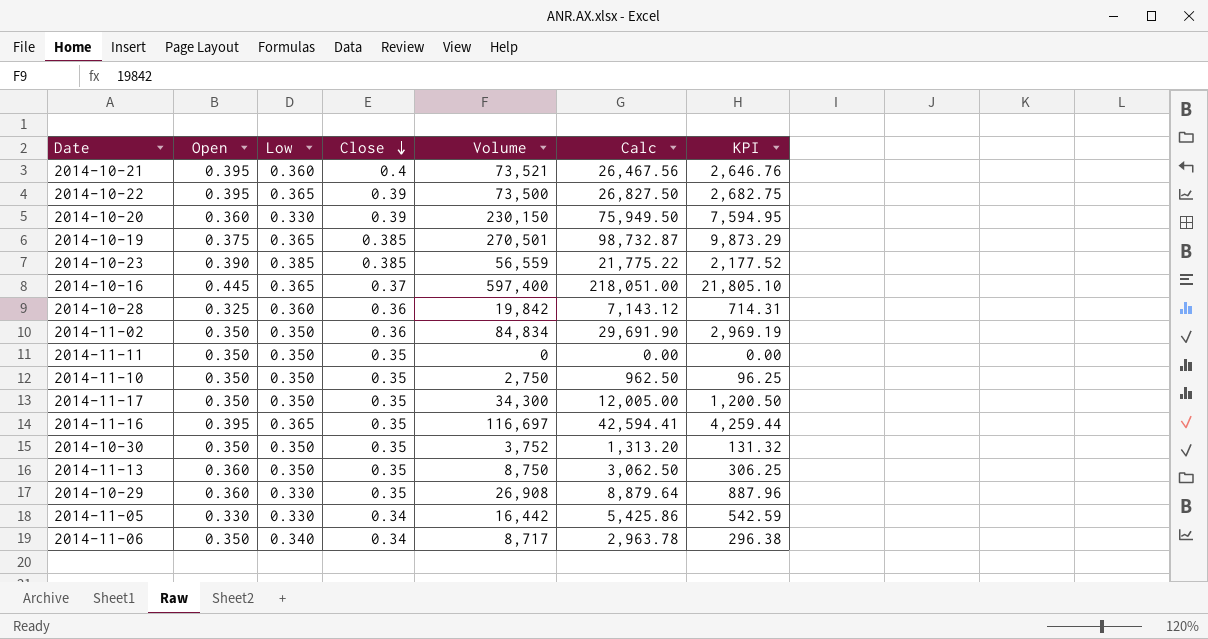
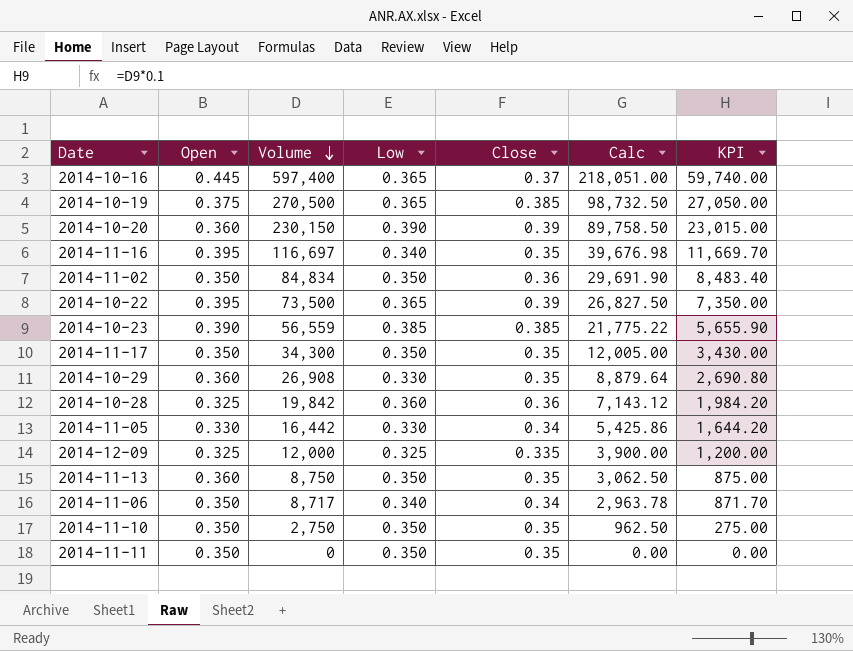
row order: Close descending -> Volume descending
column Volume | position: 5 -> 3
column KPI | formula: [Calc] * 0.1 -> [Volume] * 0.1
row 2014-10-21: 0.395 | 0.360 | 0.4 | 73,521 | 26,467.56 | 2,646.76 -> none
row 2014-10-30: 0.350 | 0.350 | 0.35 | 3,752 | 1,313.20 | 131.32 -> none
2014-10-19 | Volume: 270,501 -> 270,500
2014-10-19 | Calc: 98,732.87 -> 98,732.50
2014-10-20 | Low: 0.330 -> 0.390
2014-10-20 | Calc: 75,949.50 -> 89,758.50
2014-11-16 | Low: 0.365 -> 0.340
2014-11-16 | Calc: 42,594.41 -> 39,676.98
row 2014-12-09: none -> 0.325 | 12,000 | 0.325 | 0.335 | 3,900.00 | 1,200.00

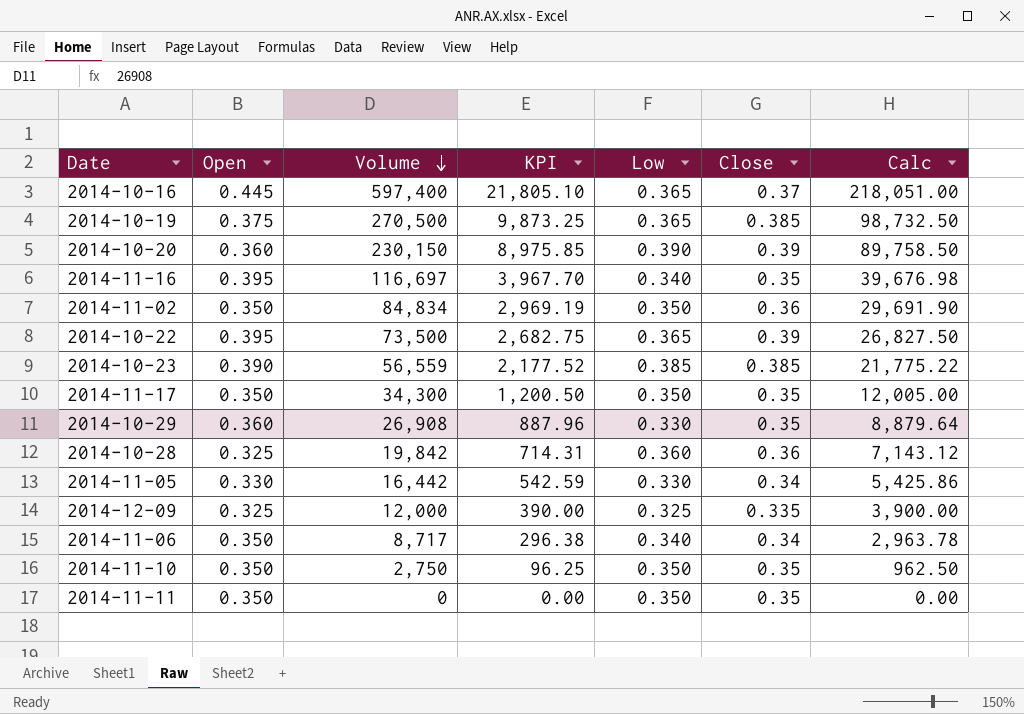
column KPI | formula: [Volume] * 0.1 -> [Calc] * 0.1
column KPI | position: 7 -> 4
row 2014-11-13: 0.360 | 8,750 | 0.350 | 0.35 | 3,062.50 | 875.00 -> none

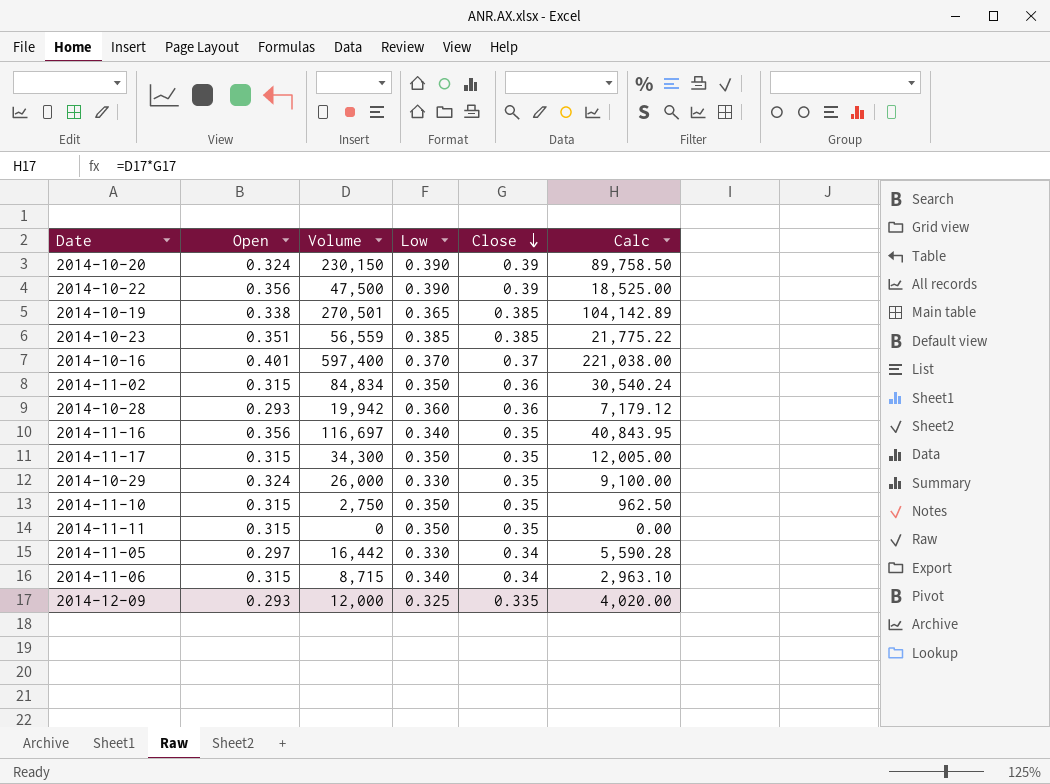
row order: Volume descending -> Close descending
column KPI | formula: [Calc] * 0.1 -> none
column Calc | formula: [Volume] * [Low] -> [Volume] * [Close]
2014-10-20 | Open: 0.360 -> 0.324
2014-10-22 | Open: 0.395 -> 0.356
2014-10-22 | Volume: 73,500 -> 47,500
2014-10-22 | Low: 0.365 -> 0.390
2014-10-19 | Open: 0.375 -> 0.338
2014-10-19 | Volume: 270,500 -> 270,501
2014-10-23 | Open: 0.390 -> 0.351
2014-10-16 | Open: 0.445 -> 0.401
2014-10-16 | Low: 0.365 -> 0.370
2014-11-02 | Open: 0.350 -> 0.315
2014-10-28 | Open: 0.325 -> 0.293
2014-10-28 | Volume: 19,842 -> 19,942
2014-11-16 | Open: 0.395 -> 0.356
2014-11-17 | Open: 0.350 -> 0.315
2014-10-29 | Open: 0.360 -> 0.324
2014-10-29 | Volume: 26,908 -> 26,000
2014-11-10 | Open: 0.350 -> 0.315
2014-11-11 | Open: 0.350 -> 0.315
2014-11-05 | Open: 0.330 -> 0.297
2014-11-06 | Open: 0.350 -> 0.315
2014-11-06 | Volume: 8,717 -> 8,715
2014-12-09 | Open: 0.325 -> 0.293

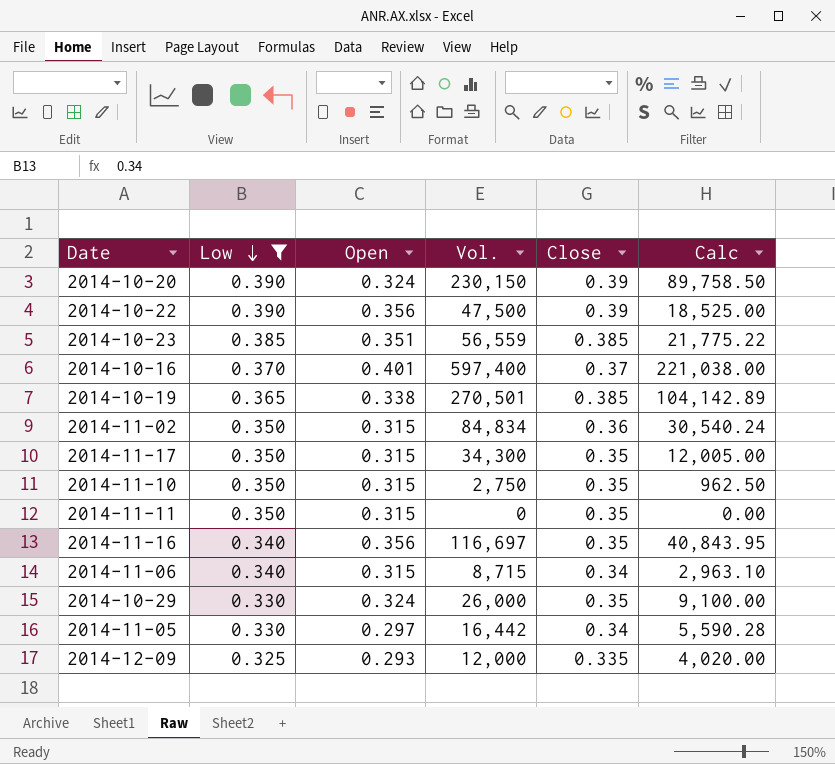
filter: none -> Low != 0.360
row order: Close descending -> Low descending
column Low | position: 4 -> 2
column name: Volume -> Vol.

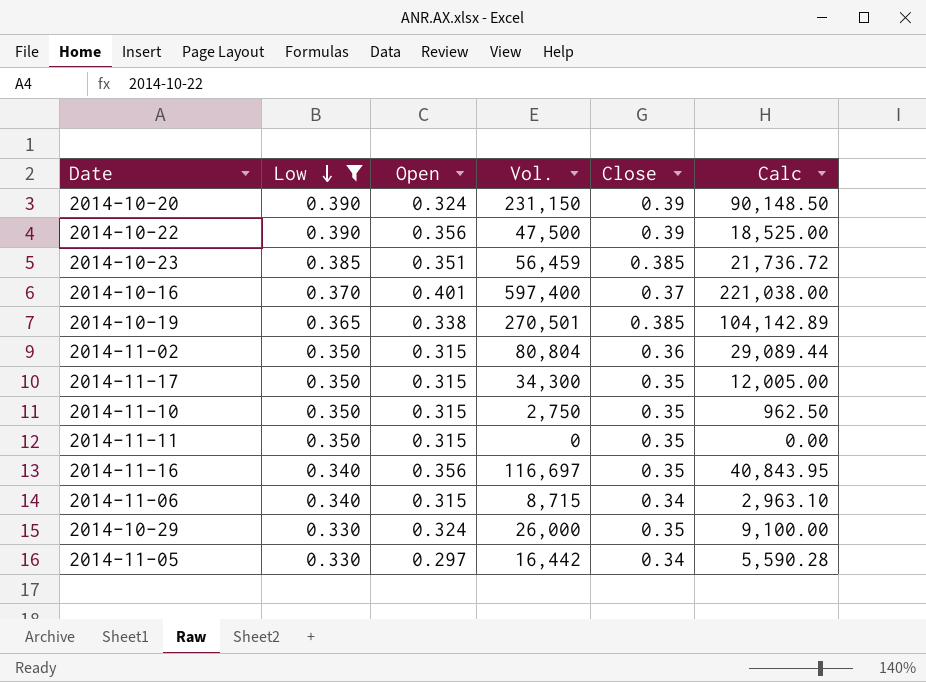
row 2014-12-09: 0.325 | 0.293 | 12,000 | 0.335 | 4,020.00 -> none
2014-10-20 | Vol.: 230,150 -> 231,150
2014-10-20 | Calc: 89,758.50 -> 90,148.50
2014-10-23 | Vol.: 56,559 -> 56,459
2014-10-23 | Calc: 21,775.22 -> 21,736.72
2014-11-02 | Vol.: 84,834 -> 80,804
2014-11-02 | Calc: 30,540.24 -> 29,089.44

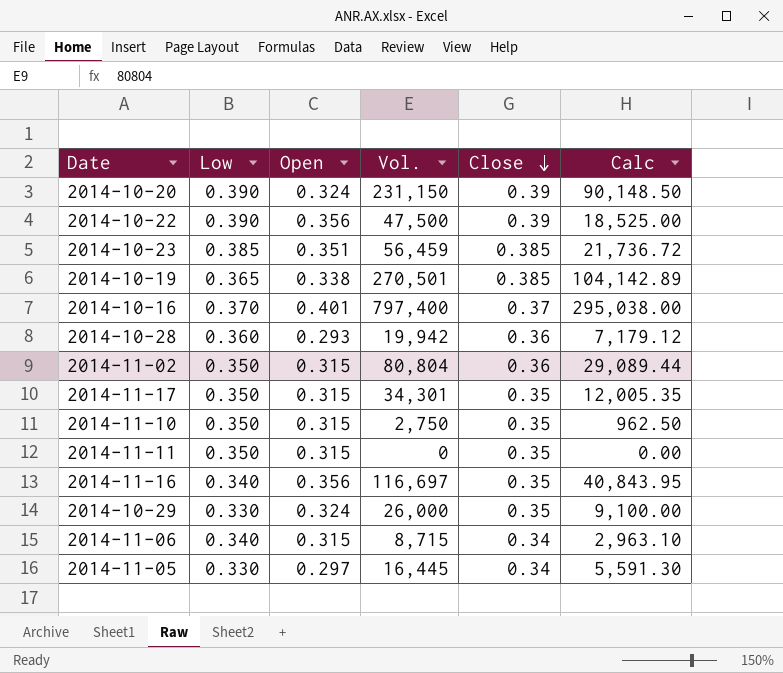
filter: Low != 0.360 -> none
row order: Low descending -> Close descending
2014-10-16 | Vol.: 597,400 -> 797,400
2014-10-16 | Calc: 221,038.00 -> 295,038.00
2014-11-17 | Vol.: 34,300 -> 34,301
2014-11-17 | Calc: 12,005.00 -> 12,005.35
2014-11-05 | Vol.: 16,442 -> 16,445
2014-11-05 | Calc: 5,590.28 -> 5,591.30

